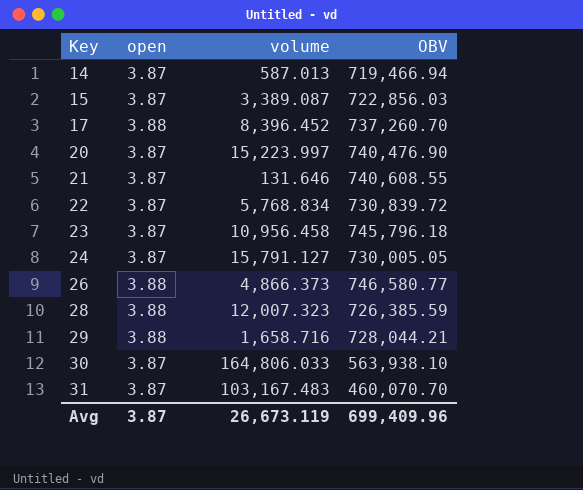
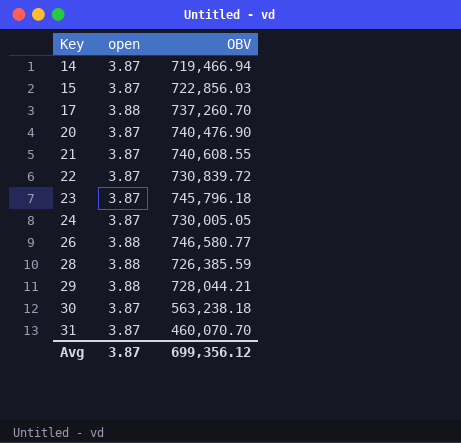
column volume | position: 3 -> none
30 | OBV: 563,938.10 -> 563,238.18
Avg | OBV: 699,409.96 -> 699,356.12

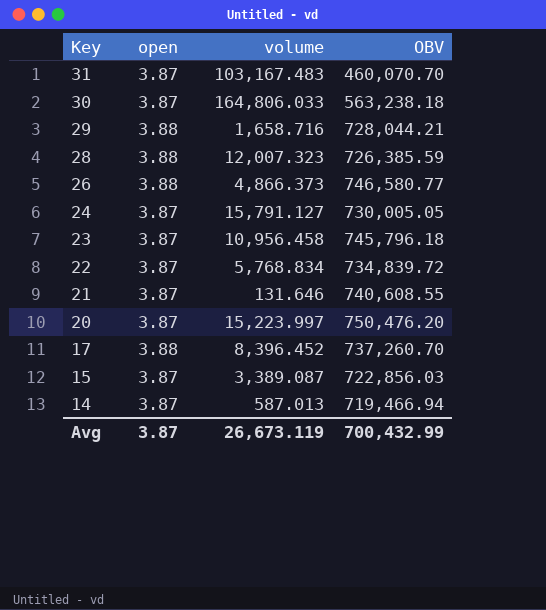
row order: Key ascending -> Key descending
column volume | position: none -> 3
22 | OBV: 730,839.72 -> 734,839.72
20 | OBV: 740,476.90 -> 750,476.20
Avg | OBV: 699,356.12 -> 700,432.99

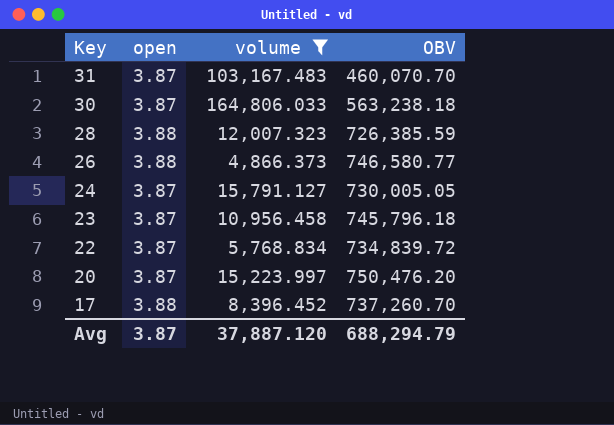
filter: none -> volume >= 4,866.373
Avg | volume: 26,673.119 -> 37,887.120
Avg | OBV: 700,432.99 -> 688,294.79

